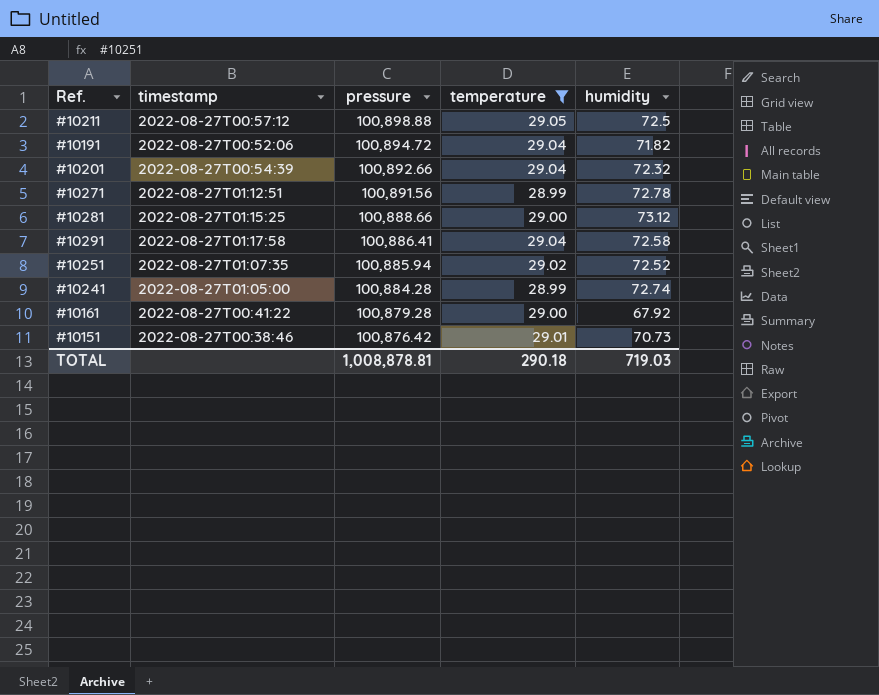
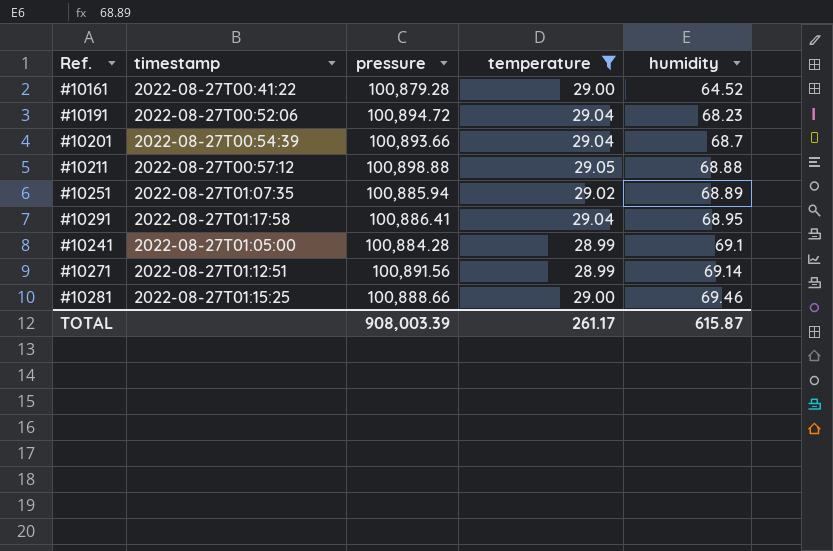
row order: pressure descending -> humidity ascending
row #10151: 2022-08-27T00:38:46 | 100,876.42 | 29.01 | 70.73 -> none
#10161 | humidity: 67.92 -> 64.52
#10191 | humidity: 71.82 -> 68.23
#10201 | pressure: 100,892.66 -> 100,893.66
#10201 | humidity: 72.32 -> 68.7
#10211 | humidity: 72.5 -> 68.88
#10251 | humidity: 72.52 -> 68.89
#10291 | humidity: 72.58 -> 68.95
#10241 | humidity: 72.74 -> 69.1
#10271 | humidity: 72.78 -> 69.14
#10281 | humidity: 73.12 -> 69.46
TOTAL | pressure: 1,008,878.81 -> 908,003.39
TOTAL | temperature: 290.18 -> 261.17
TOTAL | humidity: 719.03 -> 615.87

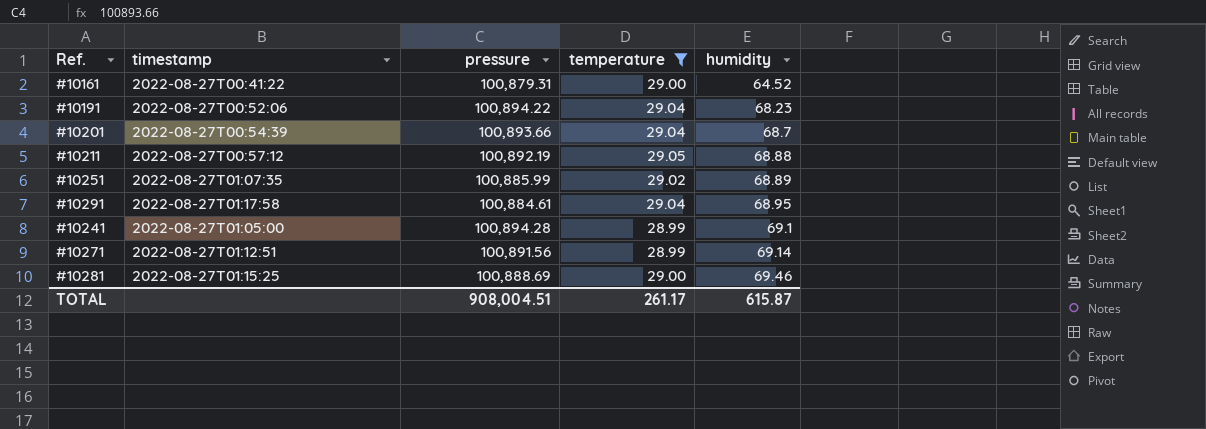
#10161 | pressure: 100,879.28 -> 100,879.31
#10191 | pressure: 100,894.72 -> 100,894.22
#10211 | pressure: 100,898.88 -> 100,892.19
#10251 | pressure: 100,885.94 -> 100,885.99
#10291 | pressure: 100,886.41 -> 100,884.61
#10241 | pressure: 100,884.28 -> 100,894.28
#10281 | pressure: 100,888.66 -> 100,888.69
TOTAL | pressure: 908,003.39 -> 908,004.51

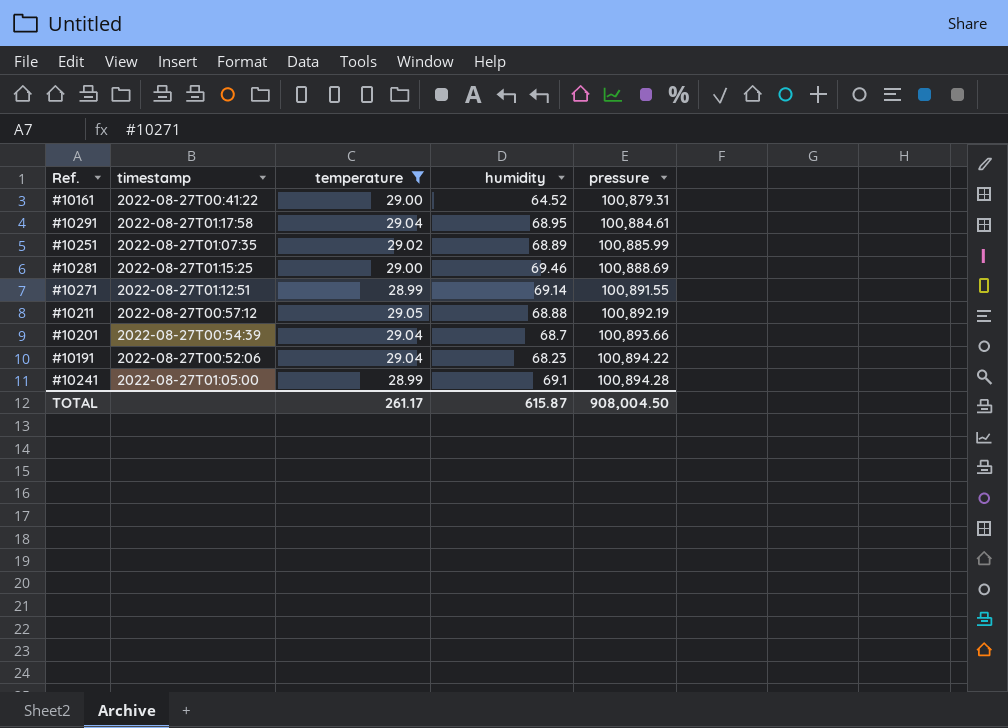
row order: humidity ascending -> pressure ascending
column pressure | position: 3 -> 5
#10271 | pressure: 100,891.56 -> 100,891.55
TOTAL | pressure: 908,004.51 -> 908,004.50

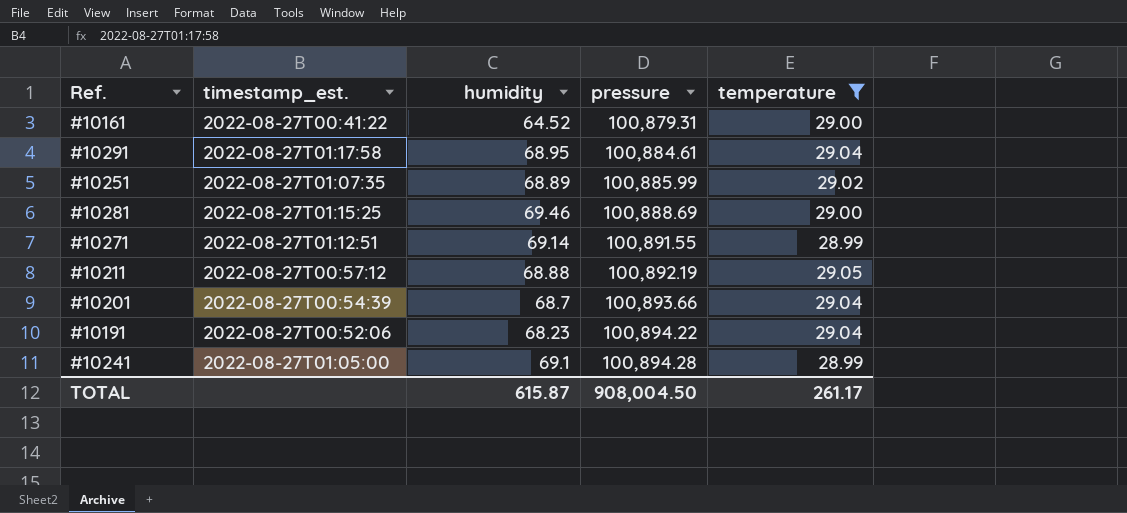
column name: timestamp -> timestamp_est.
column temperature | position: 3 -> 5

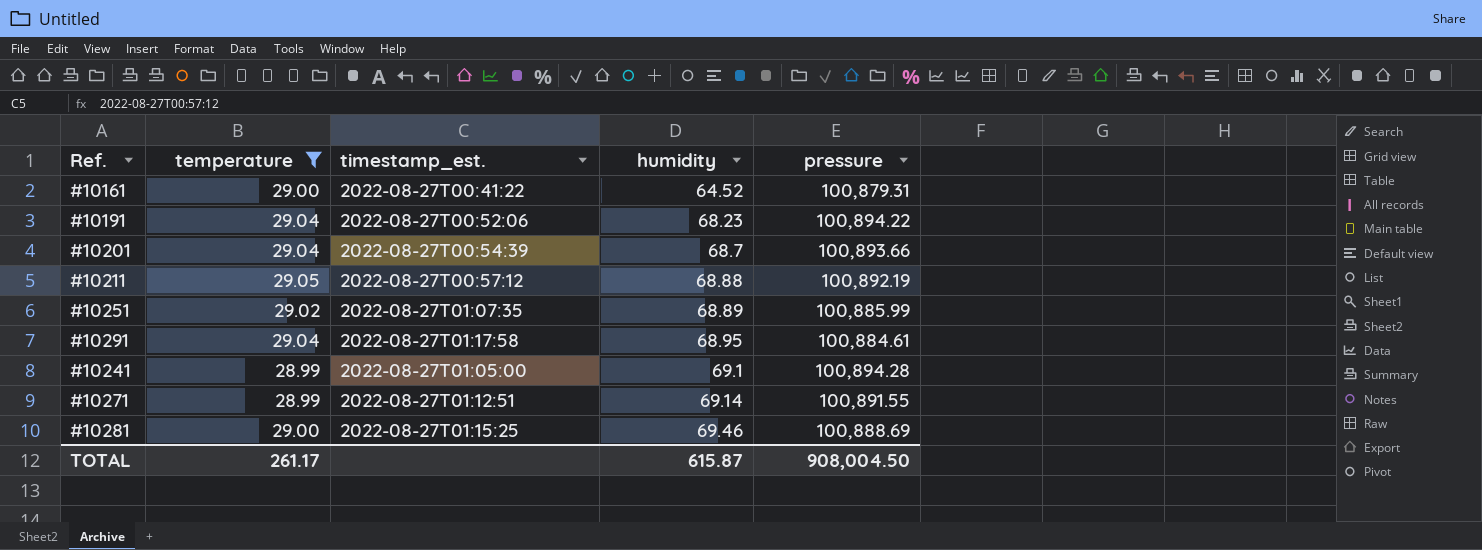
row order: pressure ascending -> humidity ascending
column temperature | position: 5 -> 2

